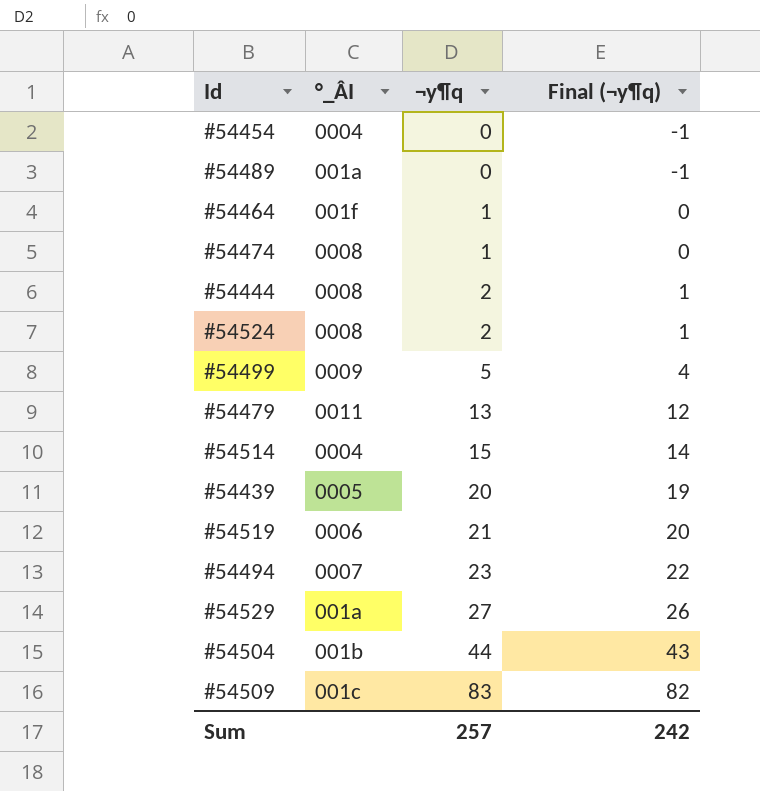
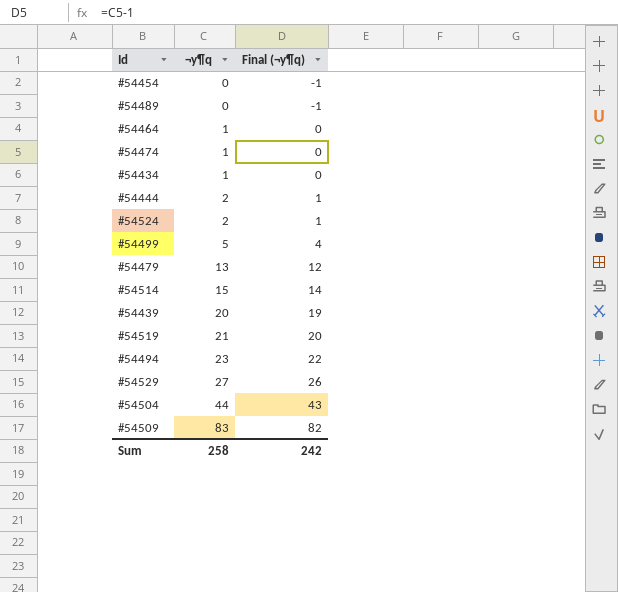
column °_ÂI | position: 2 -> none
row #54434: none -> 1 | 0
Sum | ¬y¶q: 257 -> 258

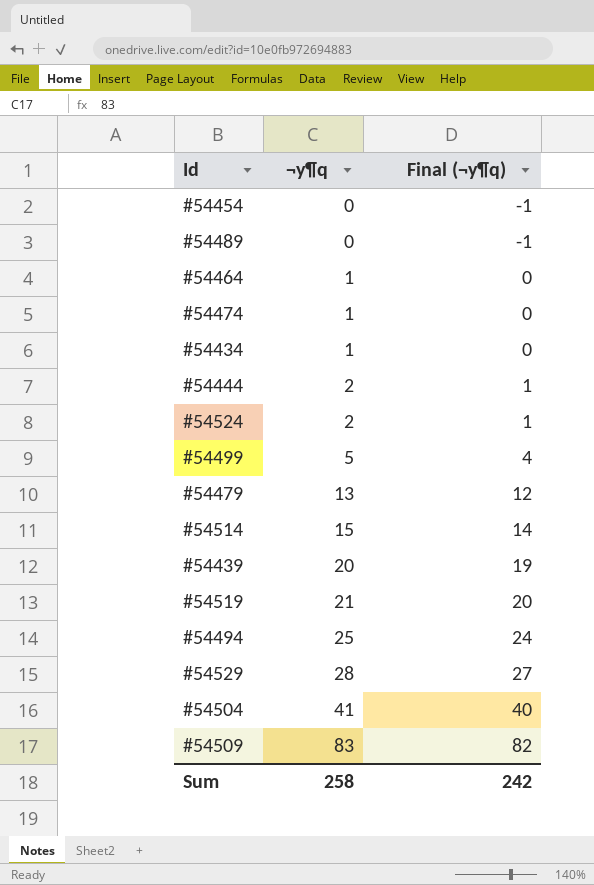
#54494 | ¬y¶q: 23 -> 25
#54494 | Final (¬y¶q): 22 -> 24
#54529 | ¬y¶q: 27 -> 28
#54529 | Final (¬y¶q): 26 -> 27
#54504 | ¬y¶q: 44 -> 41
#54504 | Final (¬y¶q): 43 -> 40

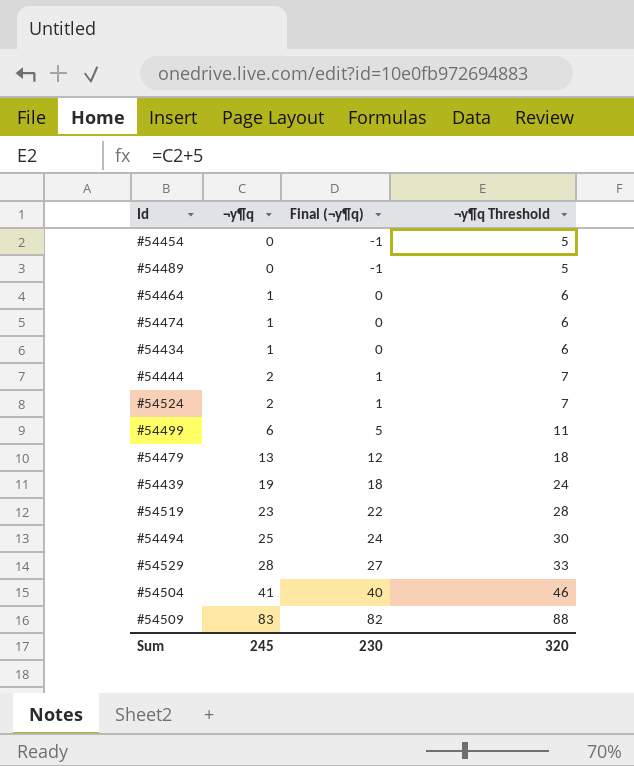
column ¬y¶q Threshold | formula: none -> [¬y¶q] + 5
row #54514: 15 | 14 -> none
#54499 | ¬y¶q: 5 -> 6
#54499 | Final (¬y¶q): 4 -> 5
#54439 | ¬y¶q: 20 -> 19
#54439 | Final (¬y¶q): 19 -> 18
#54519 | ¬y¶q: 21 -> 23
#54519 | Final (¬y¶q): 20 -> 22
Sum | ¬y¶q: 258 -> 245
Sum | Final (¬y¶q): 242 -> 230

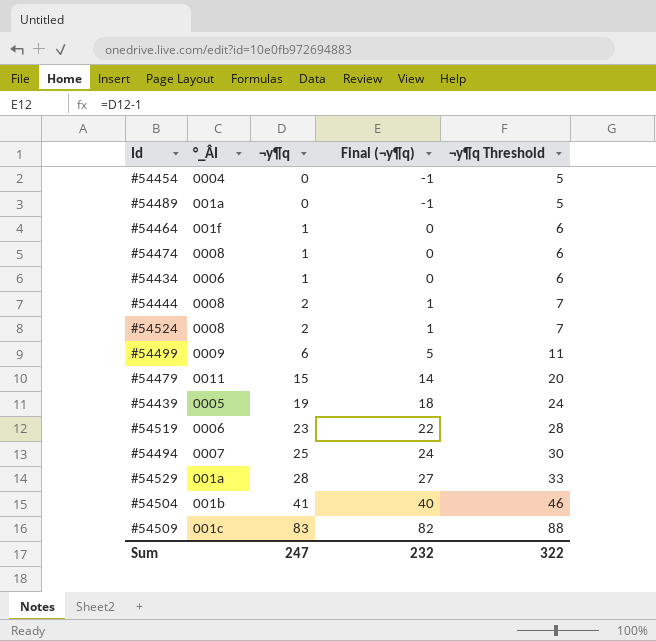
column °_ÂI | position: none -> 2
#54479 | ¬y¶q: 13 -> 15
#54479 | Final (¬y¶q): 12 -> 14
#54479 | ¬y¶q Threshold: 18 -> 20
Sum | ¬y¶q: 245 -> 247
Sum | Final (¬y¶q): 230 -> 232
Sum | ¬y¶q Threshold: 320 -> 322

